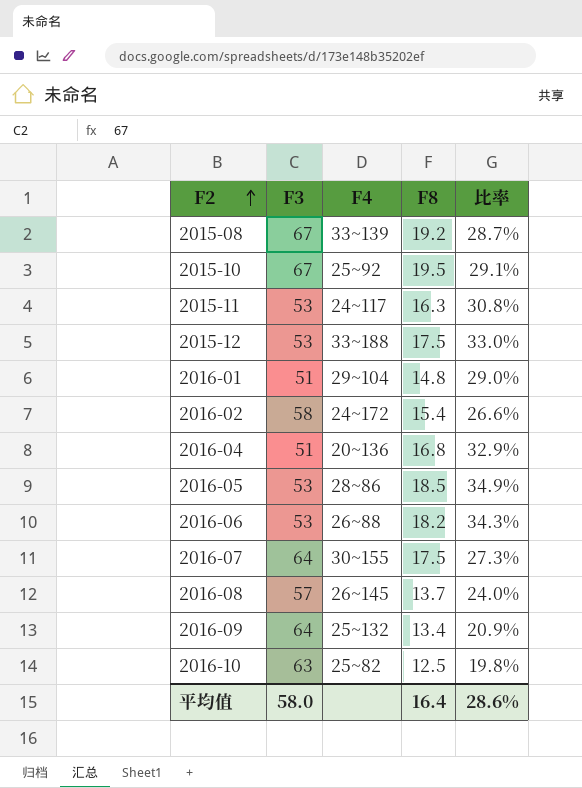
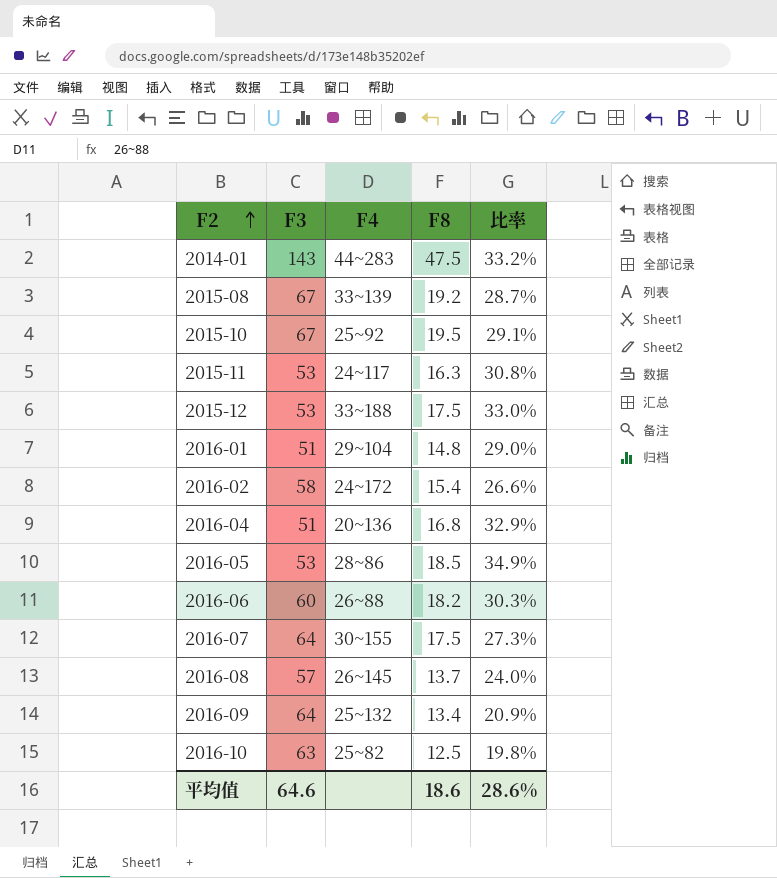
row 2014-01: none -> 143 | 44~283 | 47.5 | 33.2%
2016-06 | F3: 53 -> 60
2016-06 | 比率: 34.3% -> 30.3%
平均值 | F3: 58.0 -> 64.6
平均值 | F8: 16.4 -> 18.6

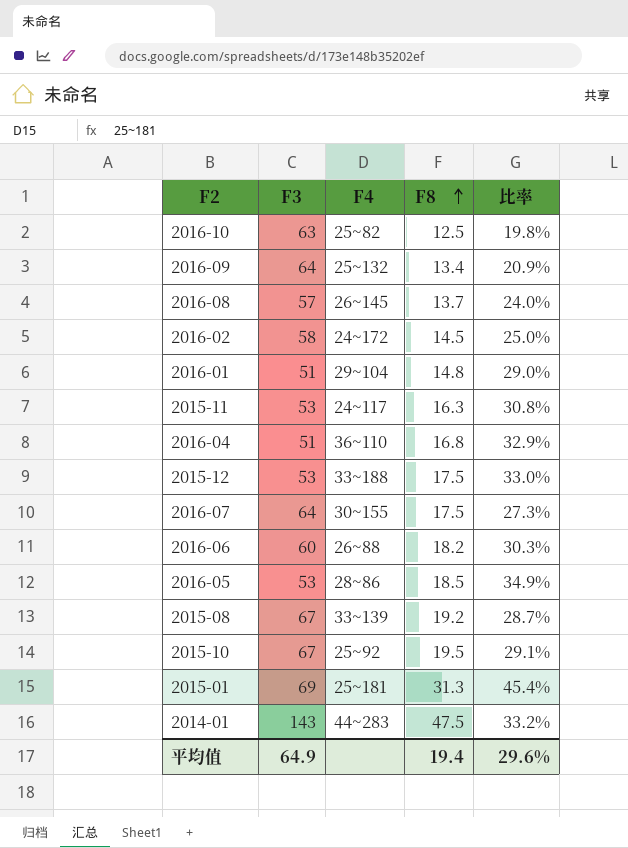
row order: F2 ascending -> F8 ascending
2016-02 | F8: 15.4 -> 14.5
2016-02 | 比率: 26.6% -> 25.0%
2016-04 | F4: 20~136 -> 36~110
row 2015-01: none -> 69 | 25~181 | 31.3 | 45.4%
平均值 | F3: 64.6 -> 64.9
平均值 | F8: 18.6 -> 19.4
平均值 | 比率: 28.6% -> 29.6%

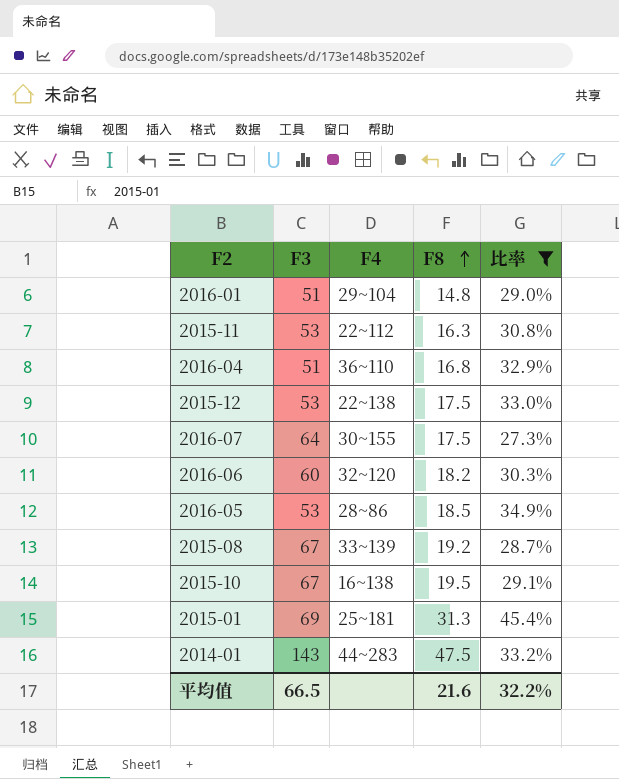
filter: none -> 比率 >= 27.3%
2015-11 | F4: 24~117 -> 22~112
2015-12 | F4: 33~188 -> 22~138
2016-06 | F4: 26~88 -> 32~120
2015-10 | F4: 25~92 -> 16~138
平均值 | F3: 64.9 -> 66.5
平均值 | F8: 19.4 -> 21.6
平均值 | 比率: 29.6% -> 32.2%

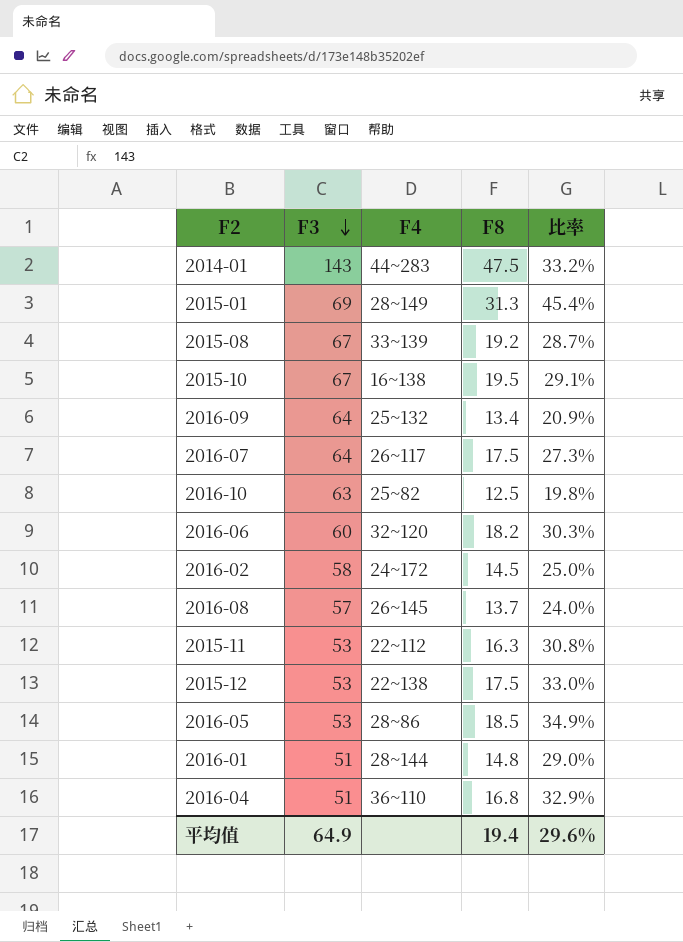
filter: 比率 >= 27.3% -> none
row order: F8 ascending -> F3 descending
2015-01 | F4: 25~181 -> 28~149
2016-07 | F4: 30~155 -> 26~117
2016-01 | F4: 29~104 -> 28~144
平均值 | F3: 66.5 -> 64.9
平均值 | F8: 21.6 -> 19.4
平均值 | 比率: 32.2% -> 29.6%

